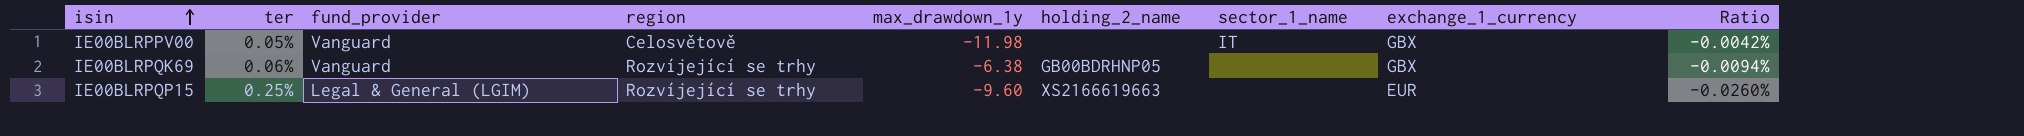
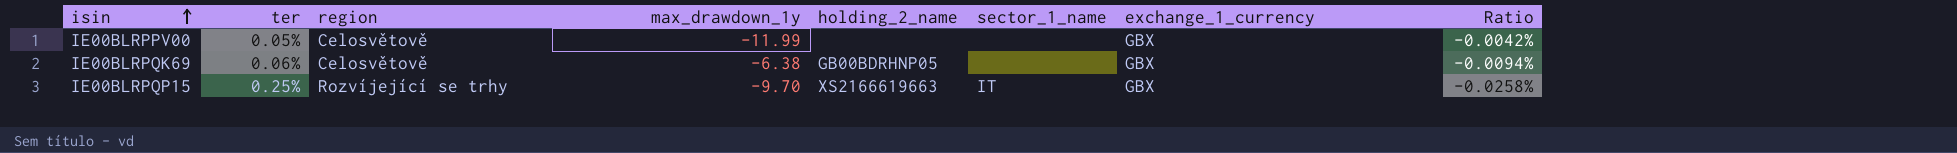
column fund_provider | position: 3 -> none
IE00BLRPPV00 | max_drawdown_1y: -11.98 -> -11.99
IE00BLRPPV00 | sector_1_name: IT -> none
IE00BLRPQK69 | region: Rozvíjející se trhy -> Celosvětově
IE00BLRPQP15 | max_drawdown_1y: -9.60 -> -9.70
IE00BLRPQP15 | sector_1_name: none -> IT
IE00BLRPQP15 | exchange_1_currency: EUR -> GBX
IE00BLRPQP15 | Ratio: -0.0260% -> -0.0258%

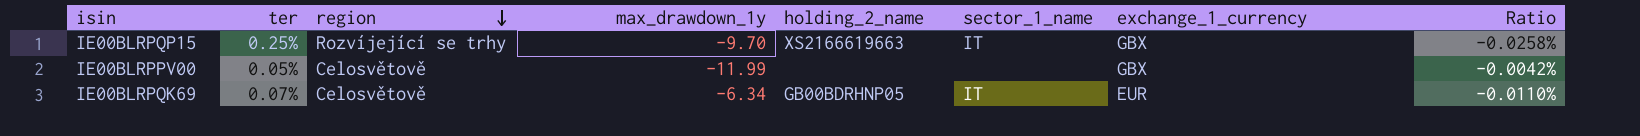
row order: isin ascending -> region descending
IE00BLRPQK69 | ter: 0.06% -> 0.07%
IE00BLRPQK69 | max_drawdown_1y: -6.38 -> -6.34
IE00BLRPQK69 | sector_1_name: none -> IT
IE00BLRPQK69 | exchange_1_currency: GBX -> EUR
IE00BLRPQK69 | Ratio: -0.0094% -> -0.0110%

